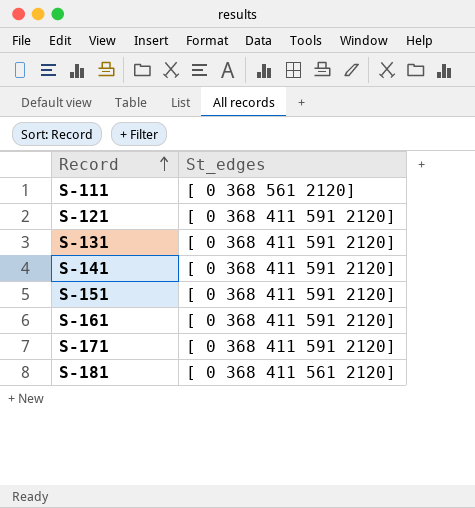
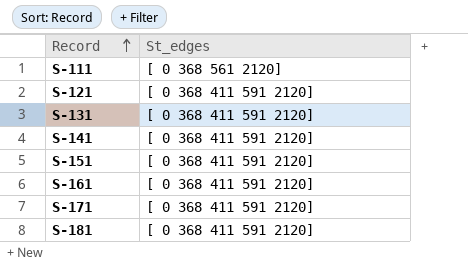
S-181 | St_edges: [ 0 368 411 561 2120] -> [ 0 368 411 591 2120]

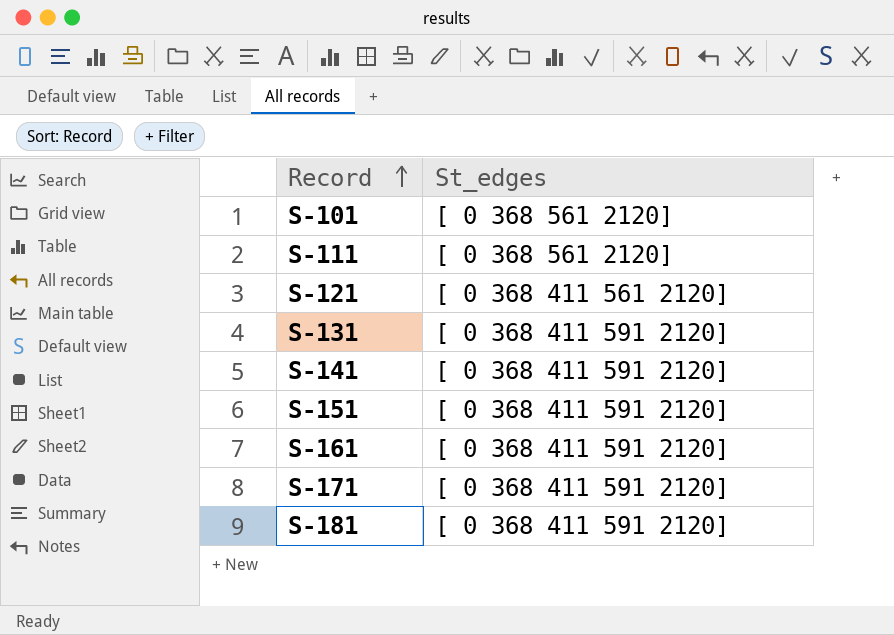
row S-101: none -> [ 0 368 561 2120]
S-121 | St_edges: [ 0 368 411 591 2120] -> [ 0 368 411 561 2120]

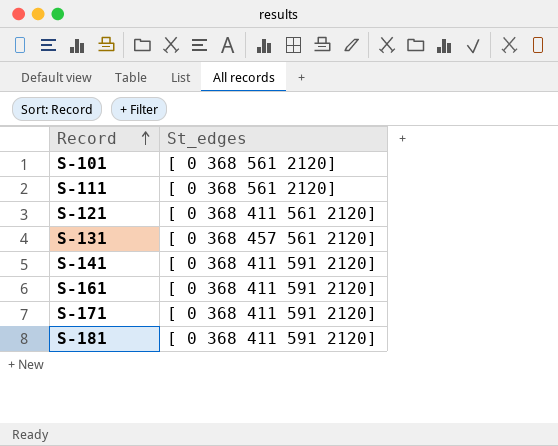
row S-151: [ 0 368 411 591 2120] -> none
S-131 | St_edges: [ 0 368 411 591 2120] -> [ 0 368 457 561 2120]

